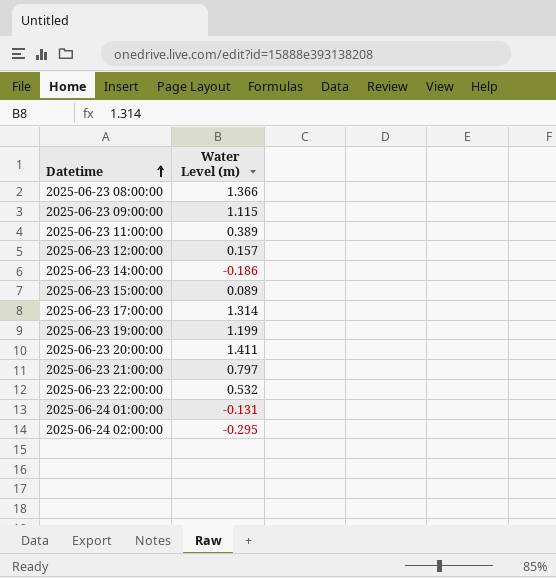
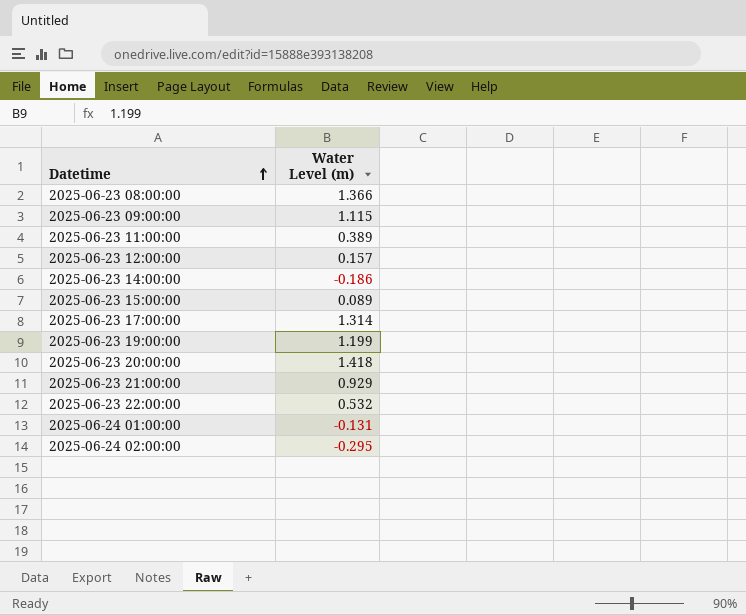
2025-06-23 20:00:00 | Water Level (m): 1.411 -> 1.418
2025-06-23 21:00:00 | Water Level (m): 0.797 -> 0.929

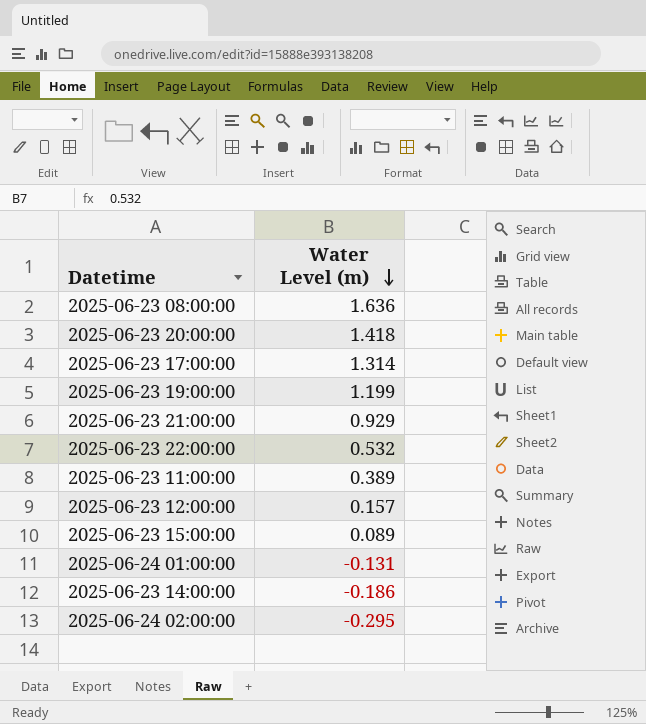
row order: Datetime ascending -> Water Level (m) descending
row 2025-06-23 09:00:00: 1.115 -> none
2025-06-23 08:00:00 | Water Level (m): 1.366 -> 1.636

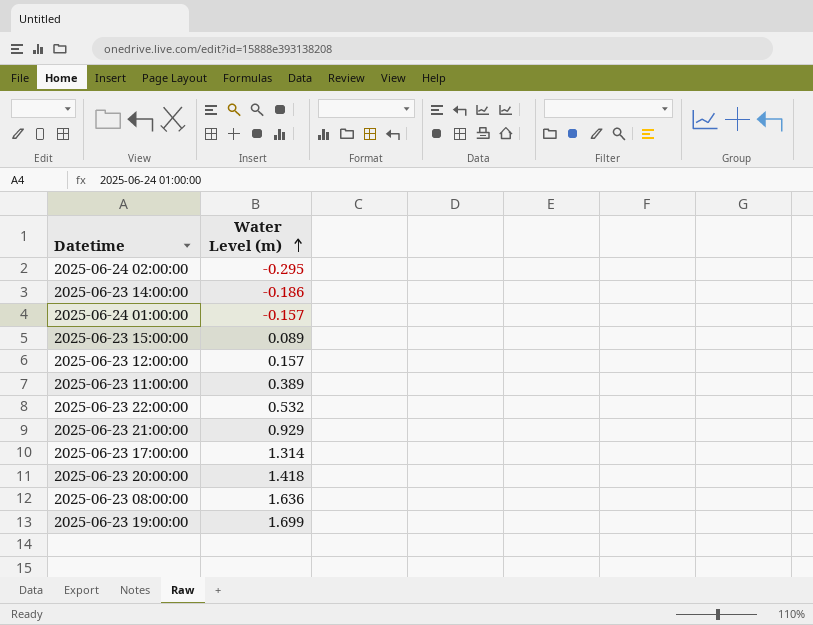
row order: Water Level (m) descending -> Water Level (m) ascending
2025-06-24 01:00:00 | Water Level (m): -0.131 -> -0.157
2025-06-23 19:00:00 | Water Level (m): 1.199 -> 1.699

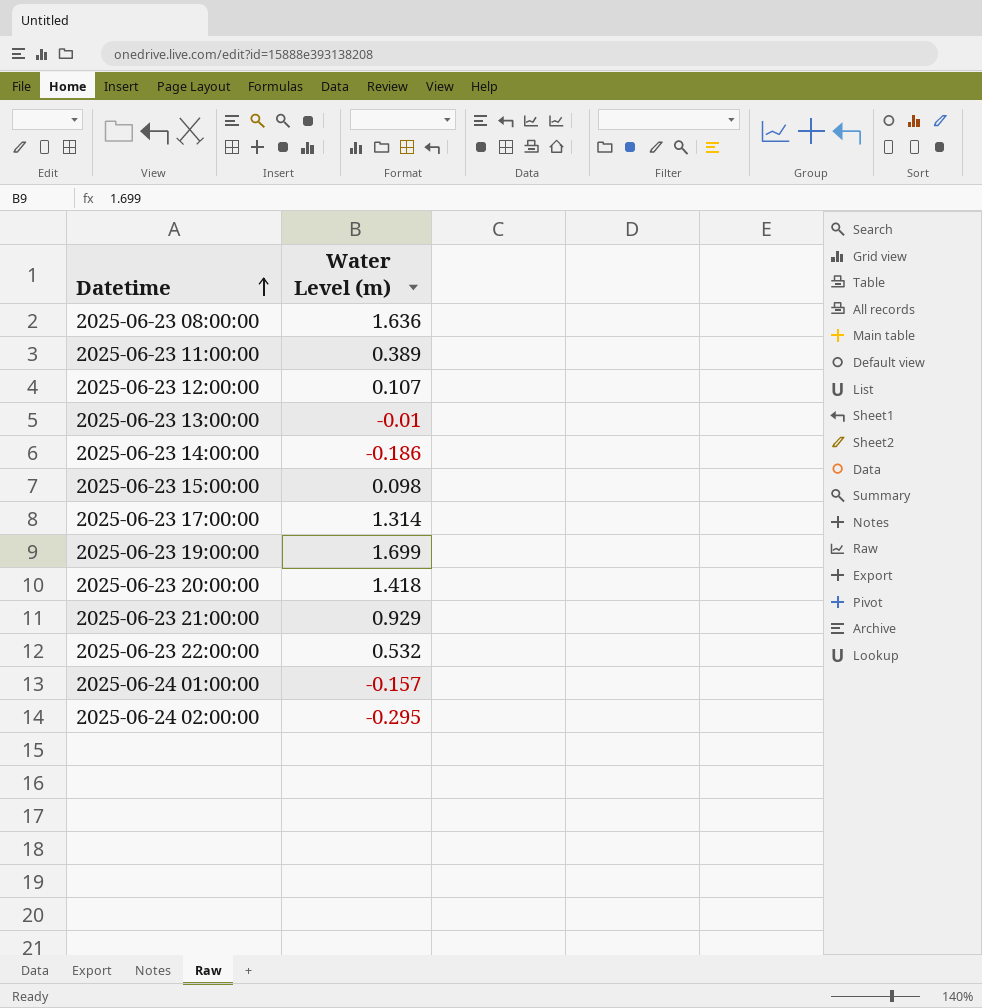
row order: Water Level (m) ascending -> Datetime ascending
2025-06-23 12:00:00 | Water Level (m): 0.157 -> 0.107
row 2025-06-23 13:00:00: none -> -0.01
2025-06-23 15:00:00 | Water Level (m): 0.089 -> 0.098

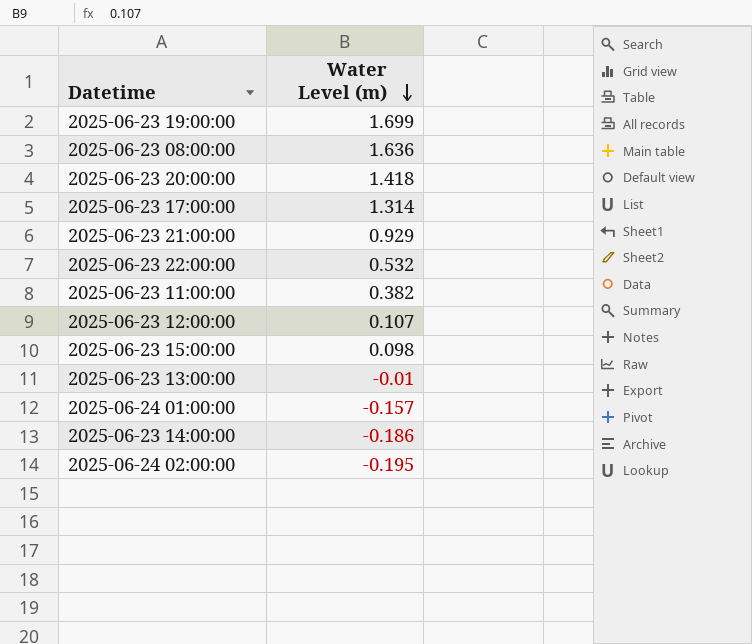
row order: Datetime ascending -> Water Level (m) descending
2025-06-23 11:00:00 | Water Level (m): 0.389 -> 0.382
2025-06-24 02:00:00 | Water Level (m): -0.295 -> -0.195

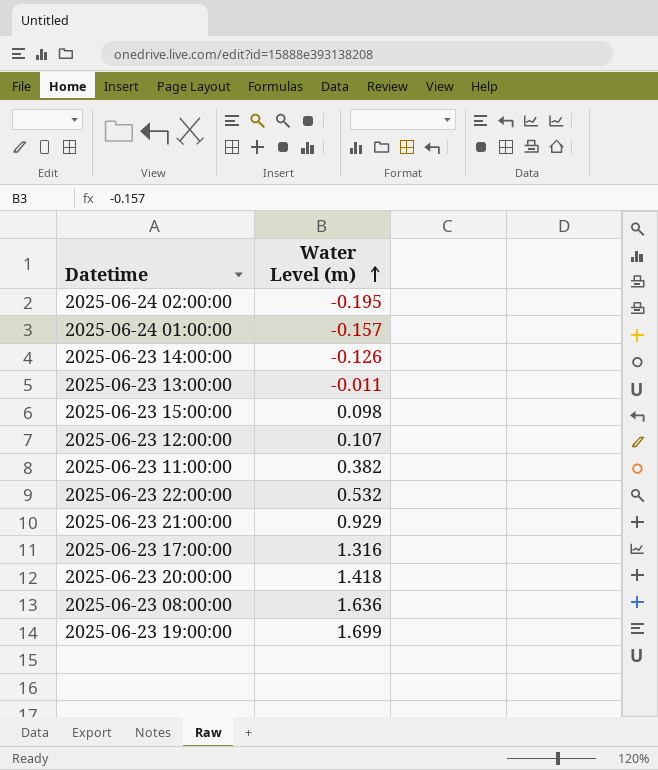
row order: Water Level (m) descending -> Water Level (m) ascending
2025-06-23 14:00:00 | Water Level (m): -0.186 -> -0.126
2025-06-23 13:00:00 | Water Level (m): -0.01 -> -0.011
2025-06-23 17:00:00 | Water Level (m): 1.314 -> 1.316

